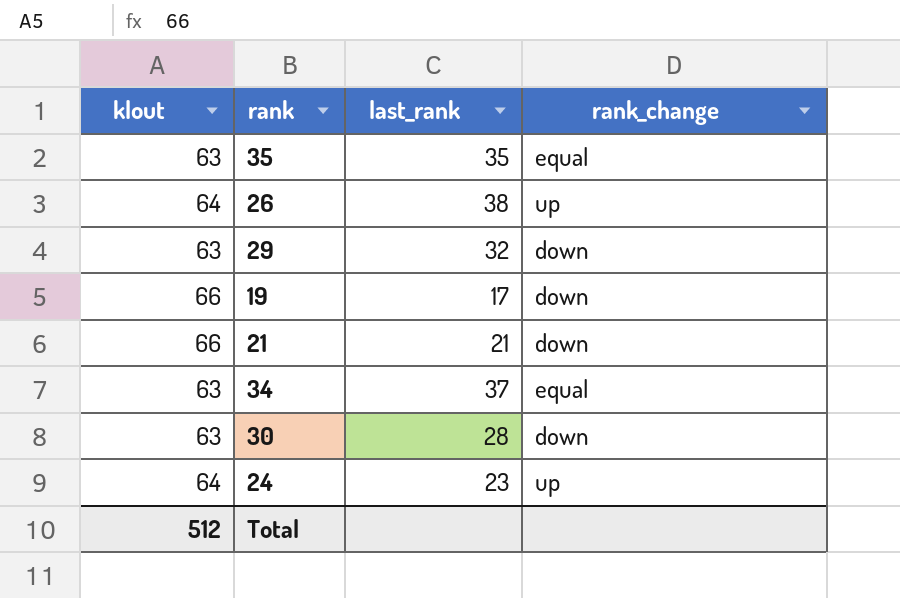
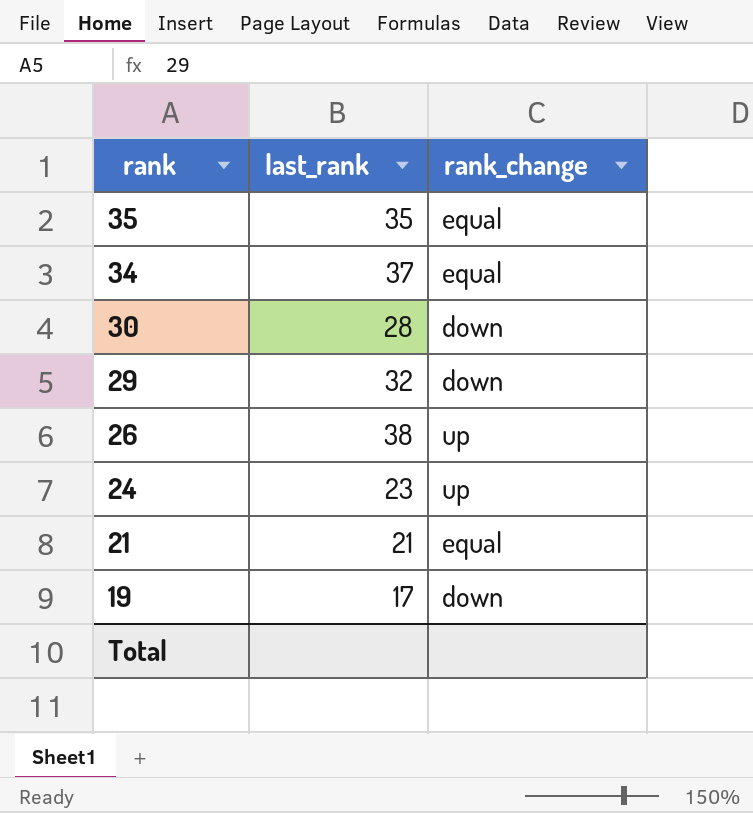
row order: none -> rank descending
column klout | position: 1 -> none
21 | rank_change: down -> equal

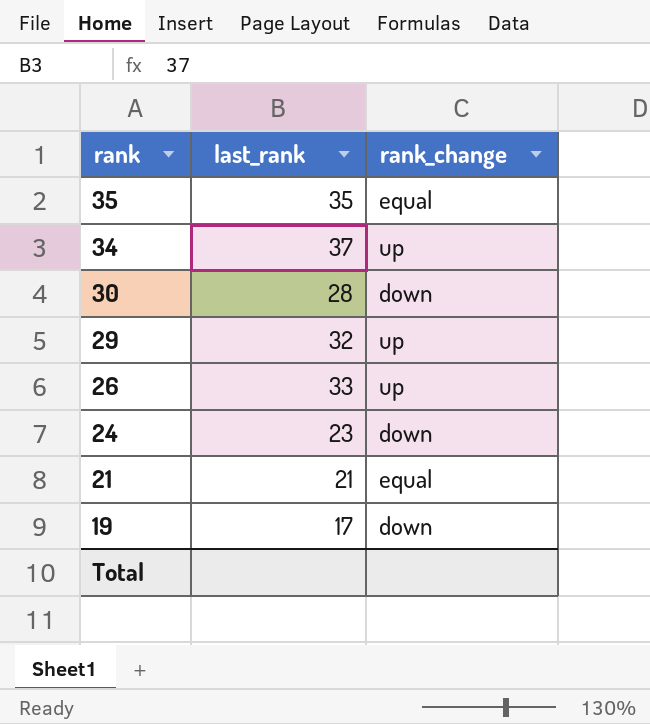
34 | rank_change: equal -> up
29 | rank_change: down -> up
26 | last_rank: 38 -> 33
24 | rank_change: up -> down

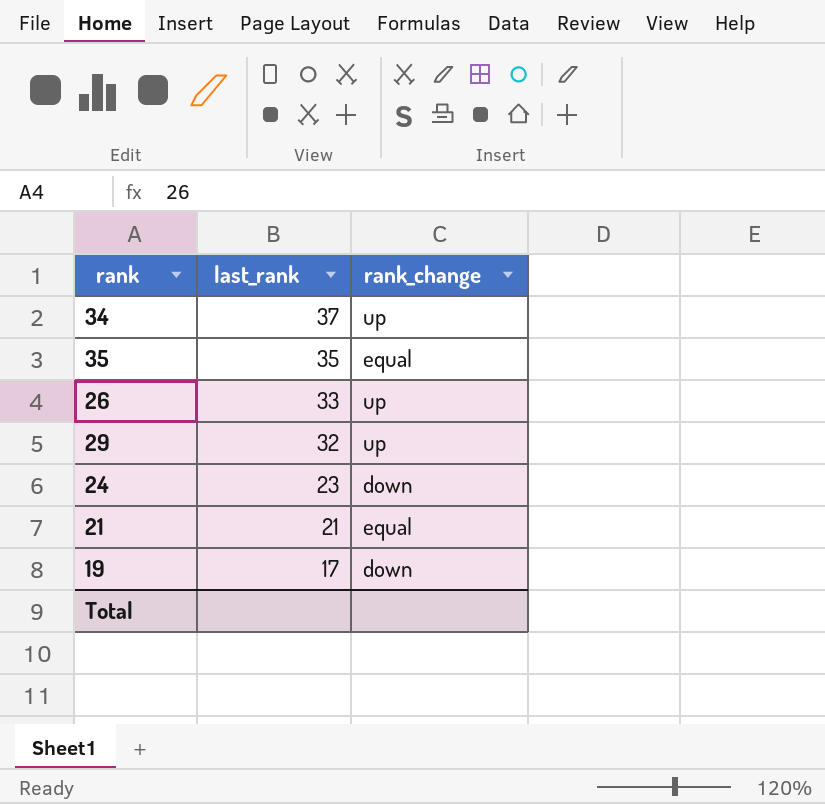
row order: rank descending -> last_rank descending
row 30: 28 | down -> none

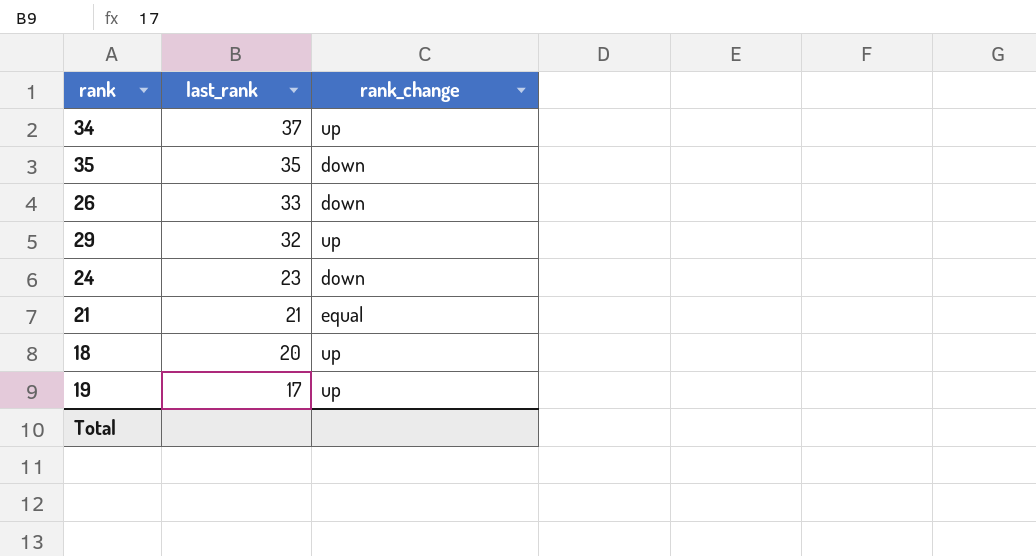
35 | rank_change: equal -> down
26 | rank_change: up -> down
row 18: none -> 20 | up
19 | rank_change: down -> up

